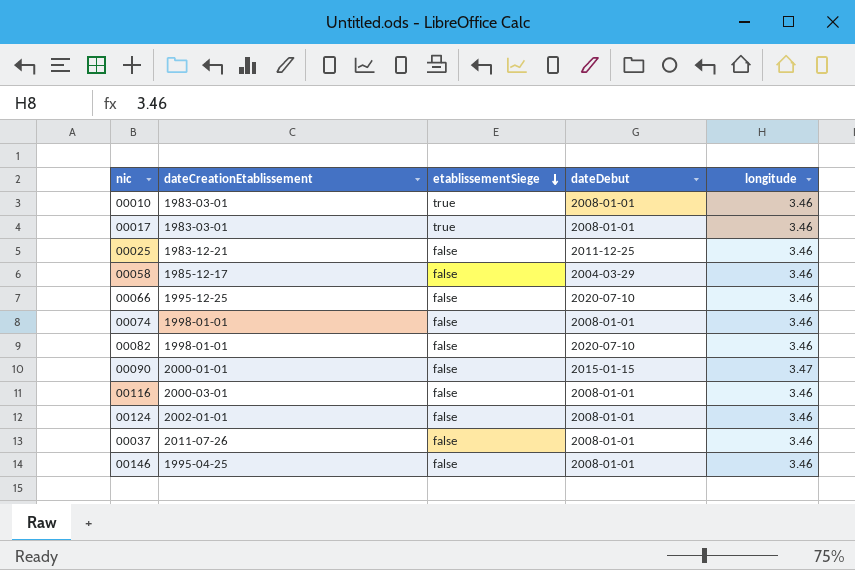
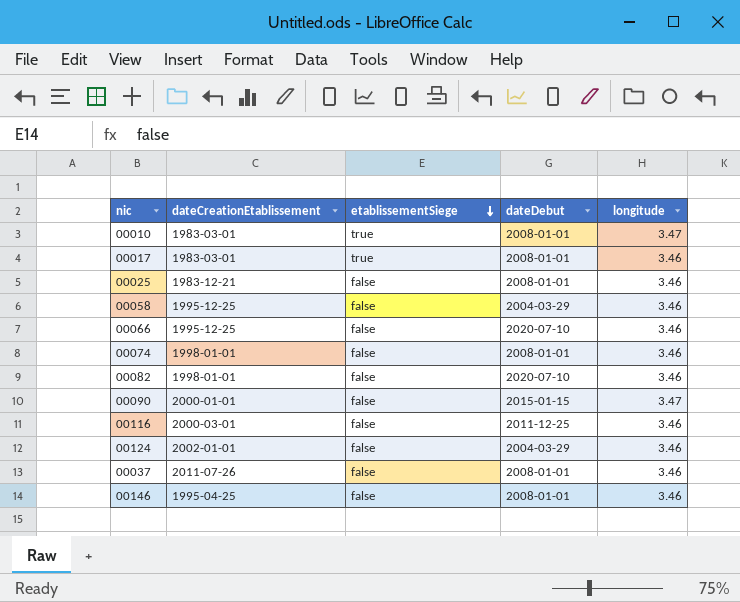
00010 | longitude: 3.46 -> 3.47
00025 | dateDebut: 2011-12-25 -> 2008-01-01
00058 | dateCreationEtablissement: 1985-12-17 -> 1995-12-25
00116 | dateDebut: 2008-01-01 -> 2011-12-25
00124 | dateDebut: 2008-01-01 -> 2004-03-29

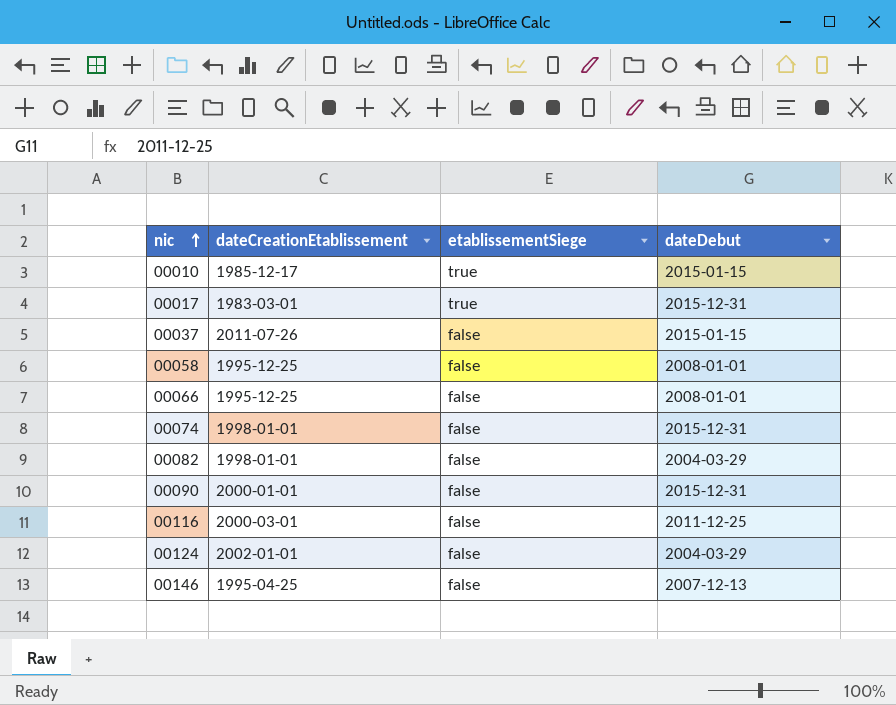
row order: etablissementSiege descending -> nic ascending
column longitude | position: 5 -> none
row 00025: 1983-12-21 | false | 2008-01-01 | 3.46 -> none
00010 | dateCreationEtablissement: 1983-03-01 -> 1985-12-17
00010 | dateDebut: 2008-01-01 -> 2015-01-15
00017 | dateDebut: 2008-01-01 -> 2015-12-31
00037 | dateDebut: 2008-01-01 -> 2015-01-15
00058 | dateDebut: 2004-03-29 -> 2008-01-01
00066 | dateDebut: 2020-07-10 -> 2008-01-01
00074 | dateDebut: 2008-01-01 -> 2015-12-31
00082 | dateDebut: 2020-07-10 -> 2004-03-29
00090 | dateDebut: 2015-01-15 -> 2015-12-31
00146 | dateDebut: 2008-01-01 -> 2007-12-13

